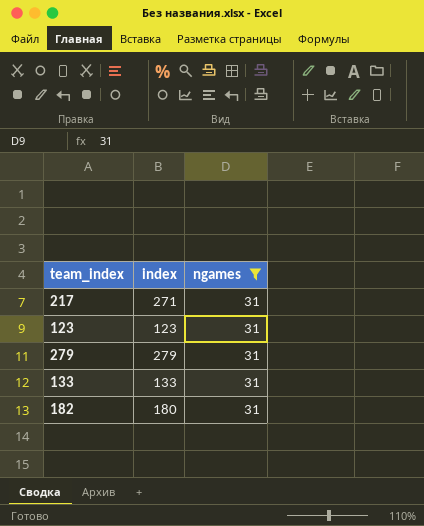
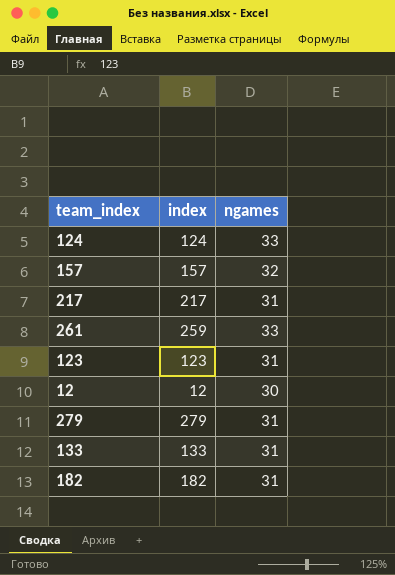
filter: ngames = 31 -> none
217 | index: 271 -> 217
182 | index: 180 -> 182

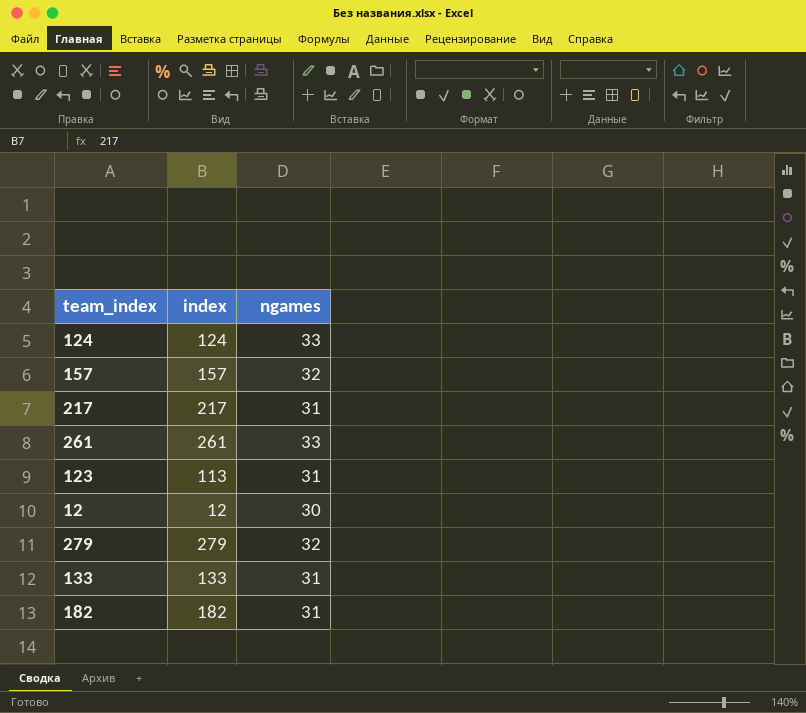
261 | index: 259 -> 261
123 | index: 123 -> 113
279 | ngames: 31 -> 32

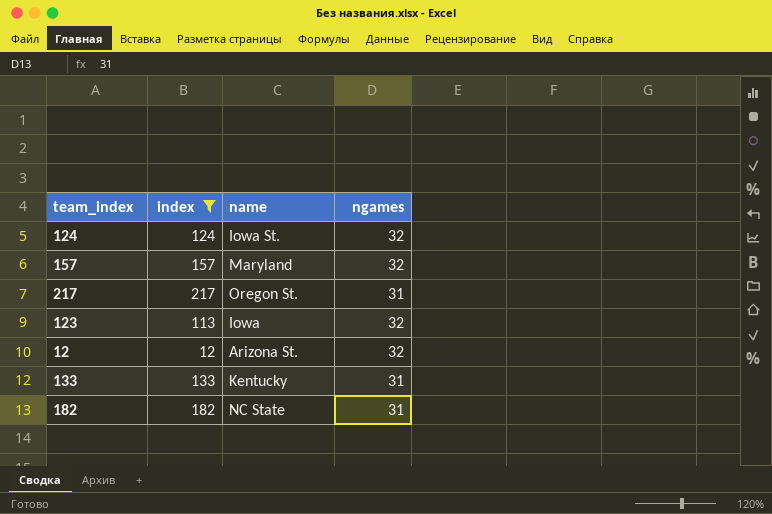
filter: none -> index <= 217
column name | position: none -> 3
124 | ngames: 33 -> 32
123 | ngames: 31 -> 32
12 | ngames: 30 -> 32

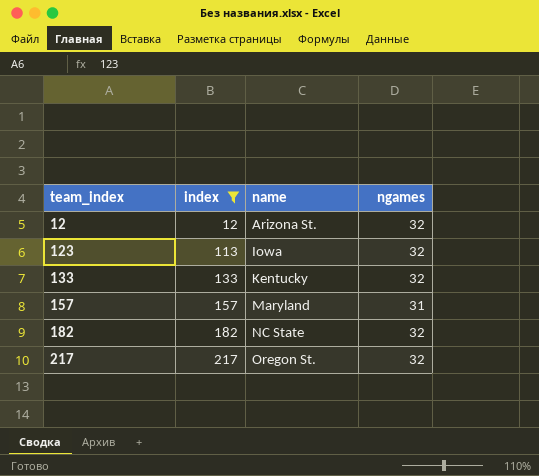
row order: none -> team_index ascending
row 124: 124 | Iowa St. | 32 -> none
133 | ngames: 31 -> 32
157 | ngames: 32 -> 31
182 | ngames: 31 -> 32
217 | ngames: 31 -> 32

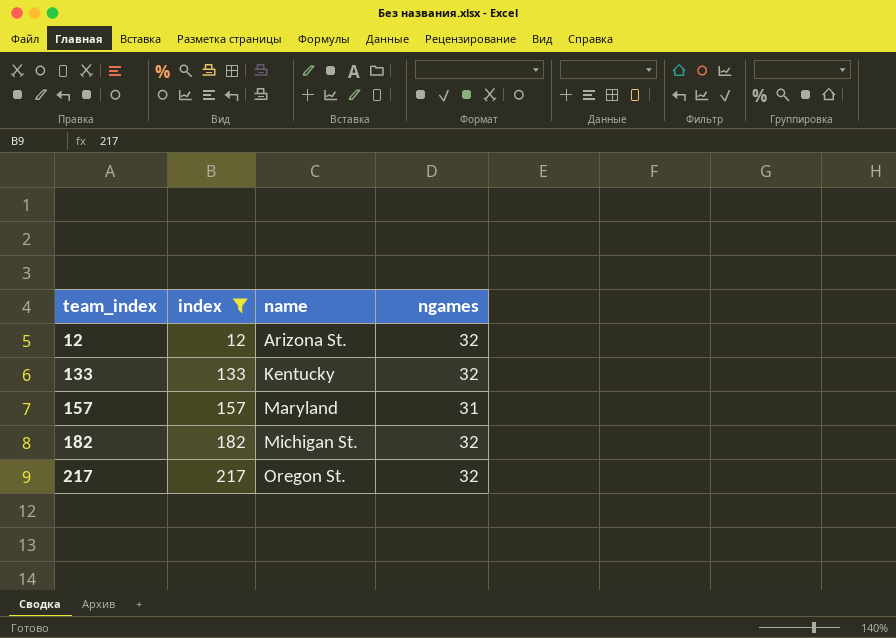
row 123: 113 | Iowa | 32 -> none
182 | name: NC State -> Michigan St.

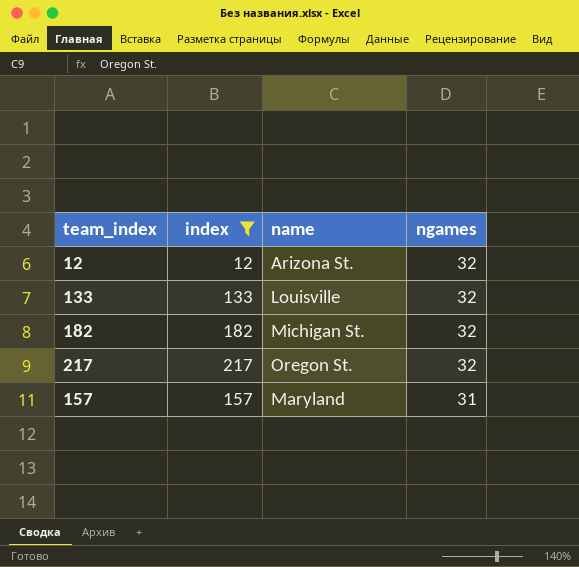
row order: team_index ascending -> ngames descending
133 | name: Kentucky -> Louisville

